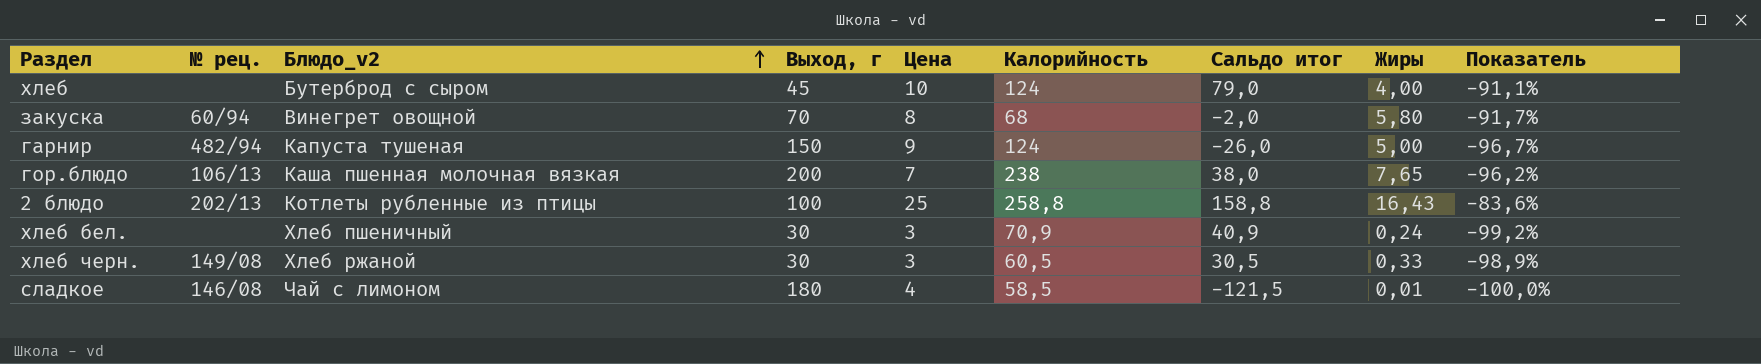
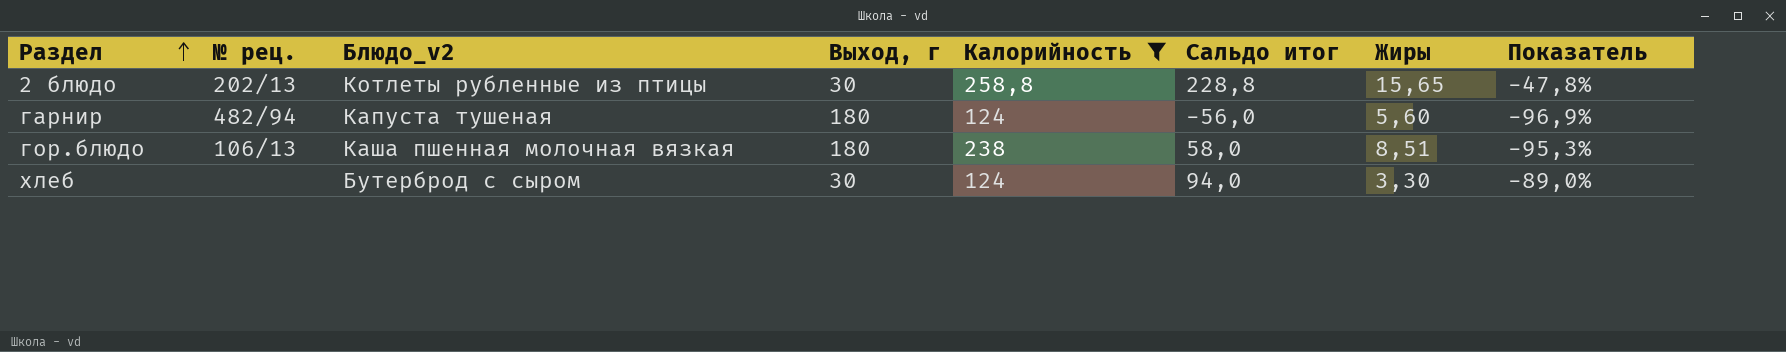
filter: none -> Калорийность >= 124
row order: Блюдо_v2 ascending -> Раздел ascending
column Цена | position: 5 -> none
2 блюдо | Выход, г: 100 -> 30
2 блюдо | Сальдо итог: 158,8 -> 228,8
2 блюдо | Жиры: 16,43 -> 15,65
2 блюдо | Показатель: -83,6% -> -47,8%
гарнир | Выход, г: 150 -> 180
гарнир | Сальдо итог: -26,0 -> -56,0
гарнир | Жиры: 5,00 -> 5,60
гарнир | Показатель: -96,7% -> -96,9%
гор.блюдо | Выход, г: 200 -> 180
гор.блюдо | Сальдо итог: 38,0 -> 58,0
гор.блюдо | Жиры: 7,65 -> 8,51
гор.блюдо | Показатель: -96,2% -> -95,3%
хлеб | Выход, г: 45 -> 30
хлеб | Сальдо итог: 79,0 -> 94,0
хлеб | Жиры: 4,00 -> 3,30
хлеб | Показатель: -91,1% -> -89,0%

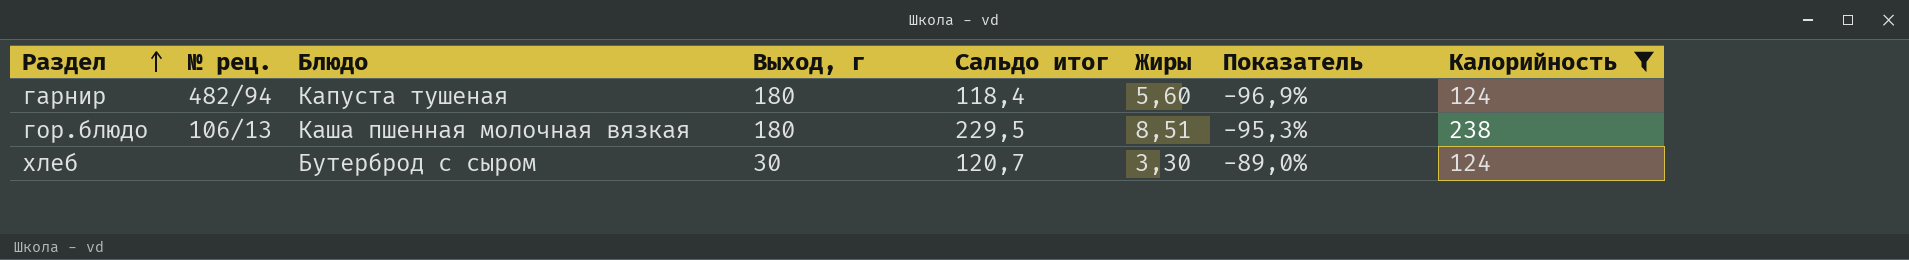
column name: Блюдо_v2 -> Блюдо
column Сальдо итог | formula: [Калорийность] - [Выход, г] -> [Калорийность] - [Жиры]
column Калорийность | position: 5 -> 8
row 2 блюдо: 202/13 | Котлеты рубленные из птицы | 30 | 258,8 | 228,8 | 15,65 | -47,8% -> none

